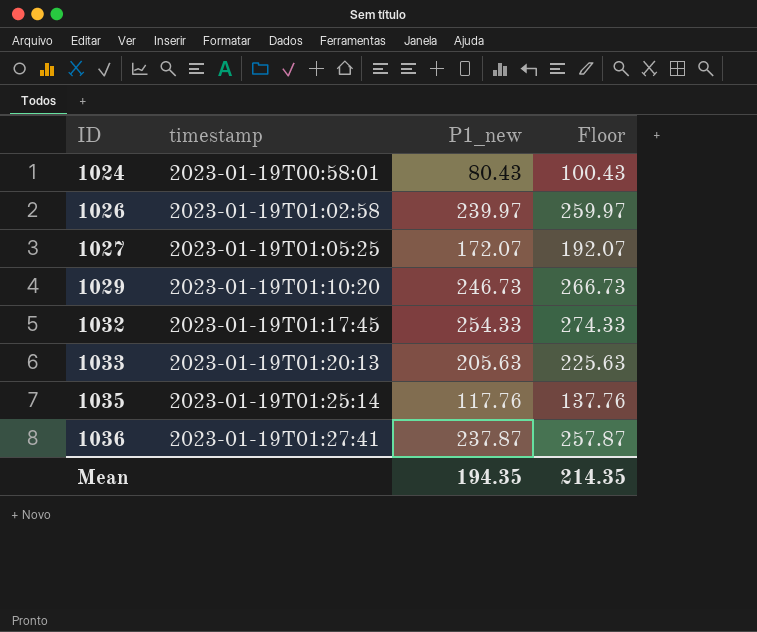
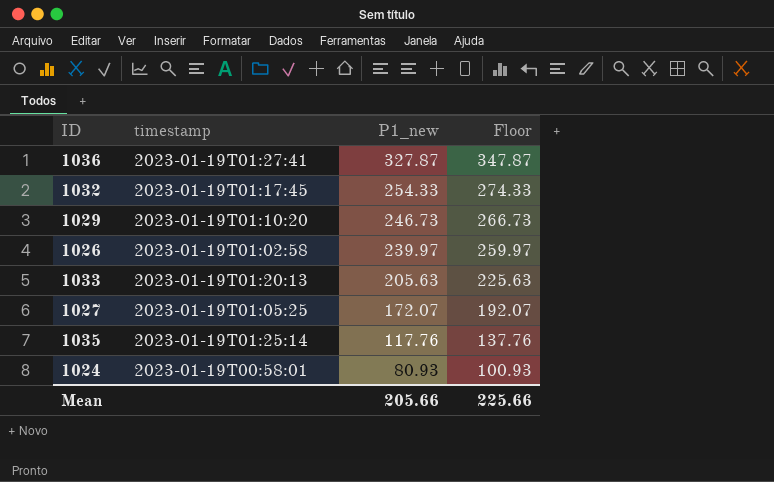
row order: ID ascending -> P1_new descending
1036 | P1_new: 237.87 -> 327.87
1036 | Floor: 257.87 -> 347.87
1024 | P1_new: 80.43 -> 80.93
1024 | Floor: 100.43 -> 100.93
Mean | P1_new: 194.35 -> 205.66
Mean | Floor: 214.35 -> 225.66

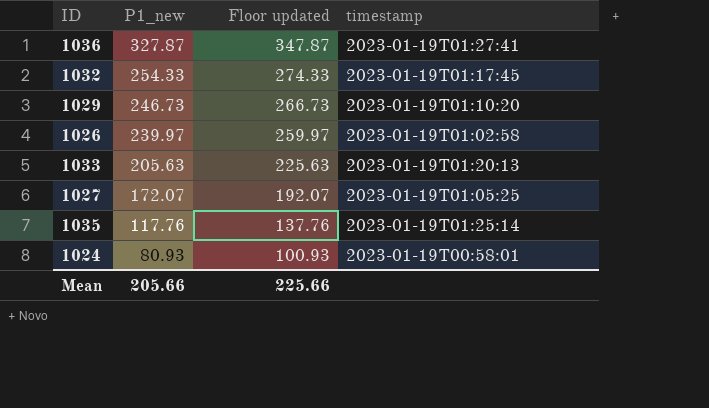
column name: Floor -> Floor updated
column timestamp | position: 2 -> 4

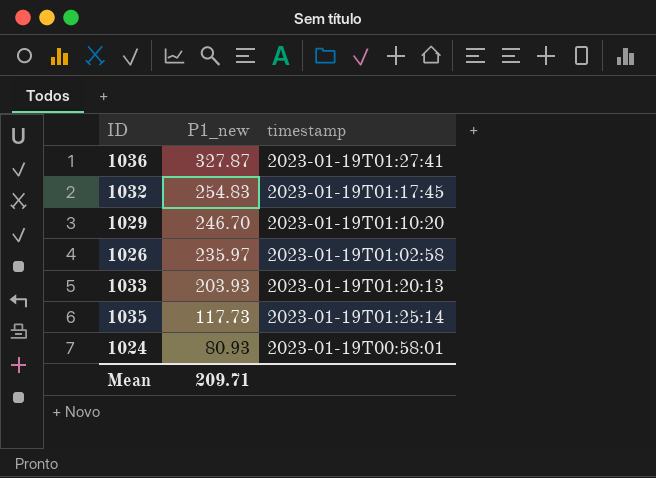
column Floor updated | formula: [P1_new] + 20 -> none
row 1027: 172.07 | 192.07 | 2023-01-19T01:05:25 -> none
1032 | P1_new: 254.33 -> 254.83
1029 | P1_new: 246.73 -> 246.70
1026 | P1_new: 239.97 -> 235.97
1033 | P1_new: 205.63 -> 203.93
1035 | P1_new: 117.76 -> 117.73
Mean | P1_new: 205.66 -> 209.71

